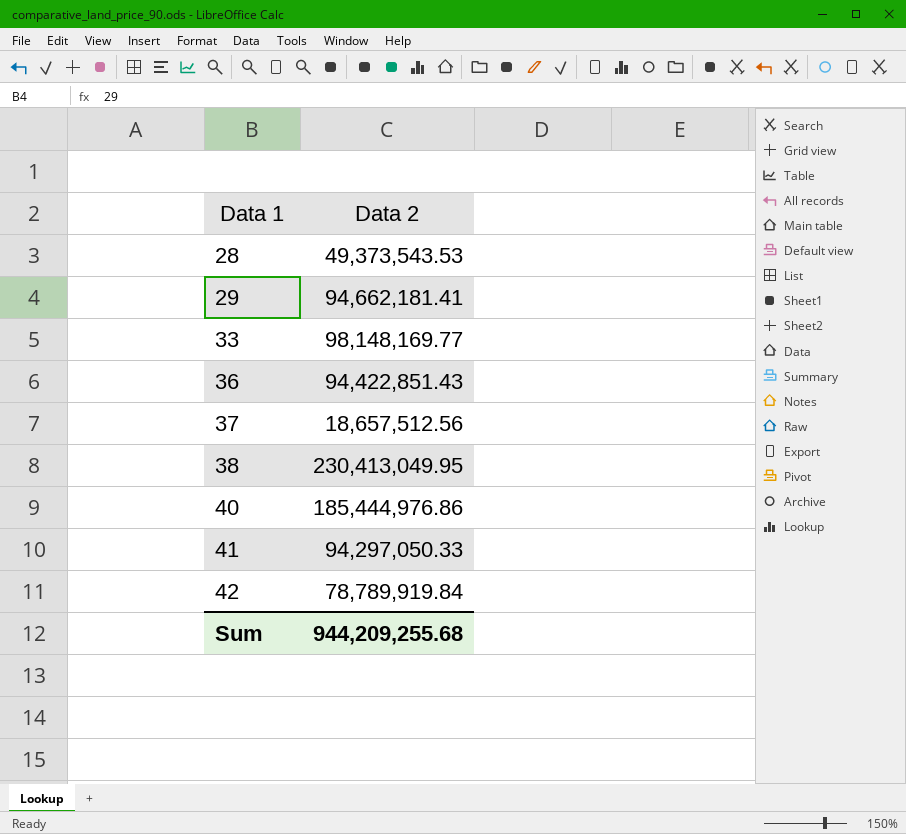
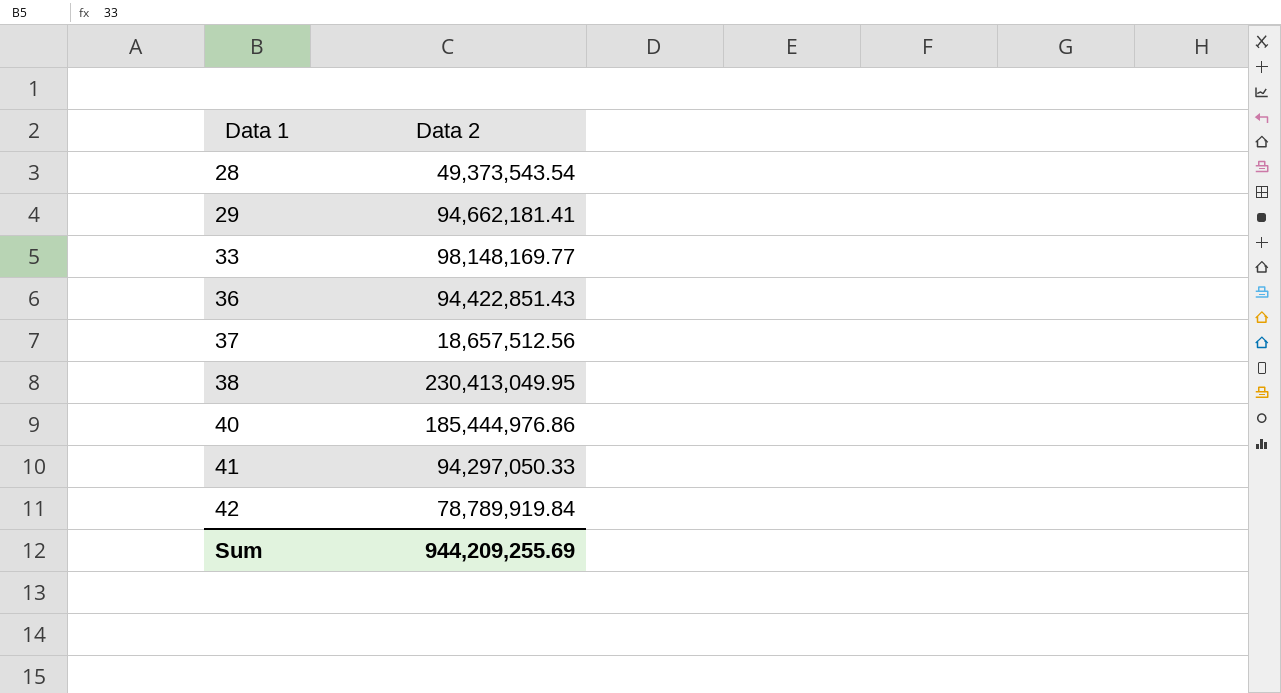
28 | Data 2: 49,373,543.53 -> 49,373,543.54
Sum | Data 2: 944,209,255.68 -> 944,209,255.69

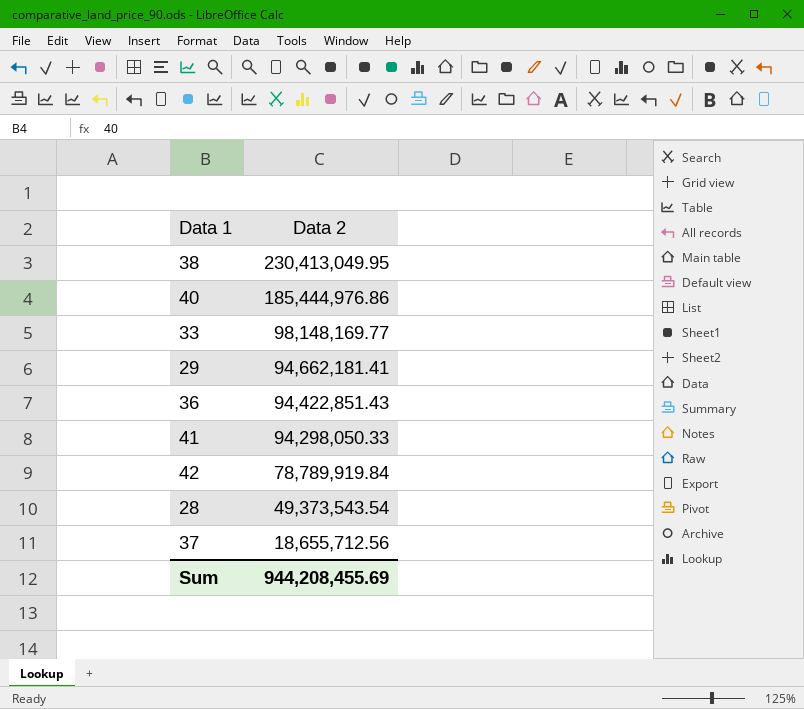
row order: Data 1 ascending -> Data 2 descending
41 | Data 2: 94,297,050.33 -> 94,298,050.33
37 | Data 2: 18,657,512.56 -> 18,655,712.56
Sum | Data 2: 944,209,255.69 -> 944,208,455.69

